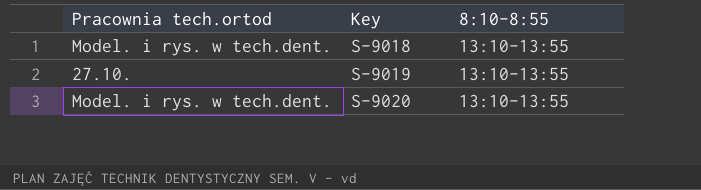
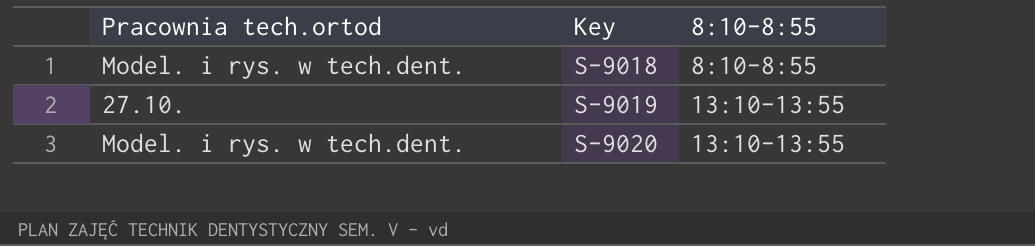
S-9018 | 8:10-8:55: 13:10-13:55 -> 8:10-8:55

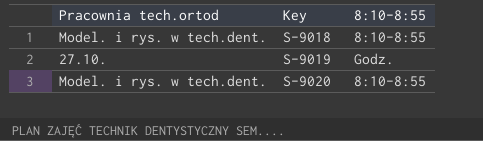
S-9019 | 8:10-8:55: 13:10-13:55 -> Godz.
S-9020 | 8:10-8:55: 13:10-13:55 -> 8:10-8:55

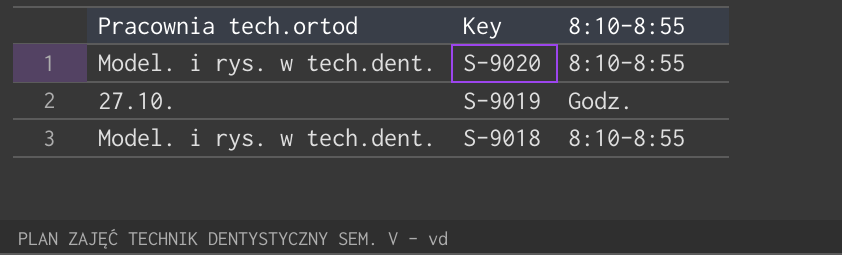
row order: Key ascending -> Key descending

